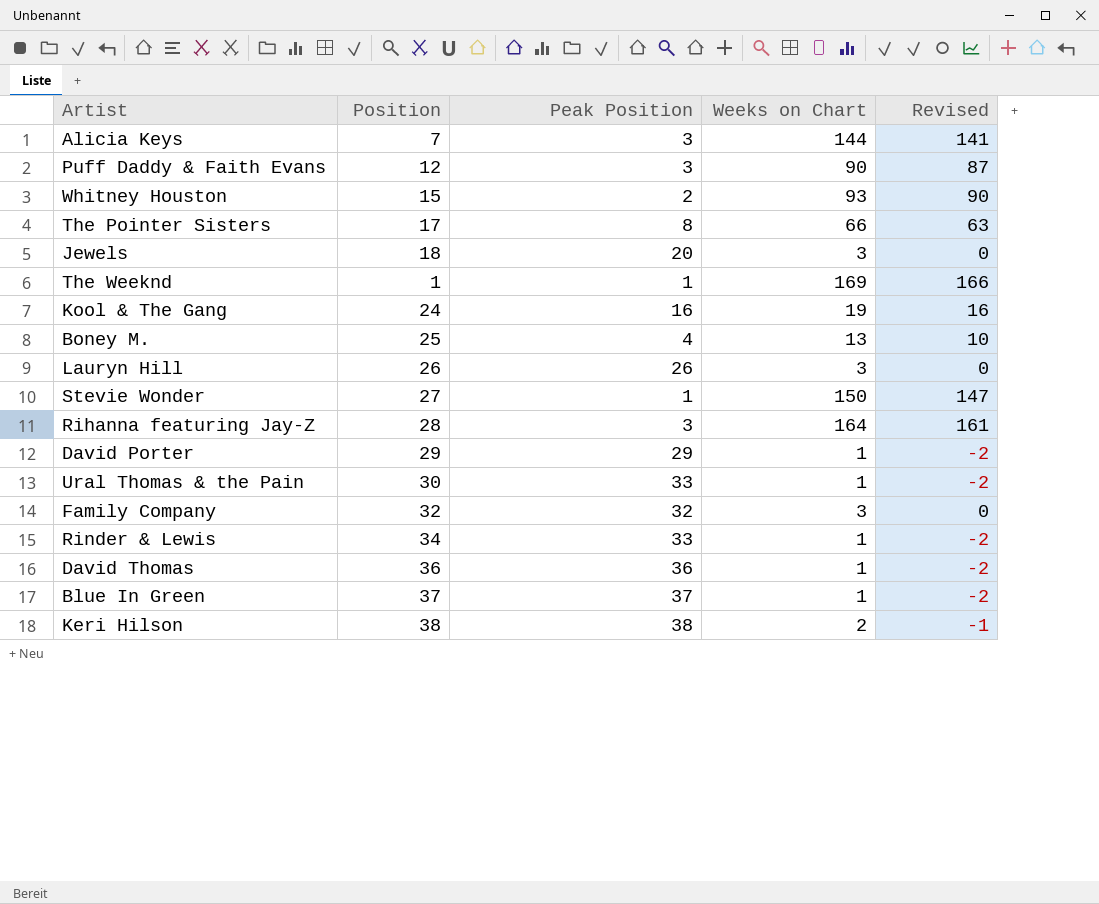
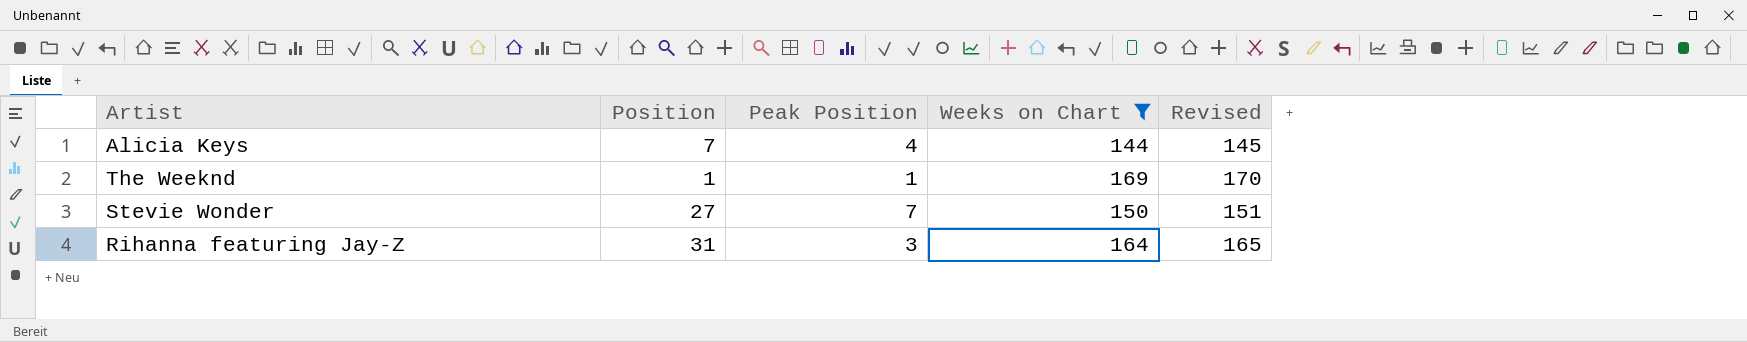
filter: none -> Weeks on Chart >= 144
column Revised | formula: [Weeks on Chart] - 3 -> [Weeks on Chart] + 1
Alicia Keys | Peak Position: 3 -> 4
Stevie Wonder | Peak Position: 1 -> 7
Rihanna featuring Jay-Z | Position: 28 -> 31

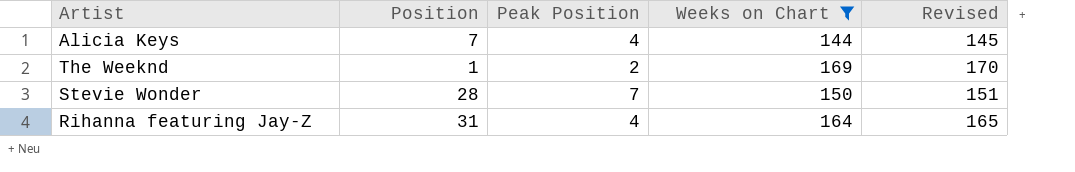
The Weeknd | Peak Position: 1 -> 2
Stevie Wonder | Position: 27 -> 28
Rihanna featuring Jay-Z | Peak Position: 3 -> 4

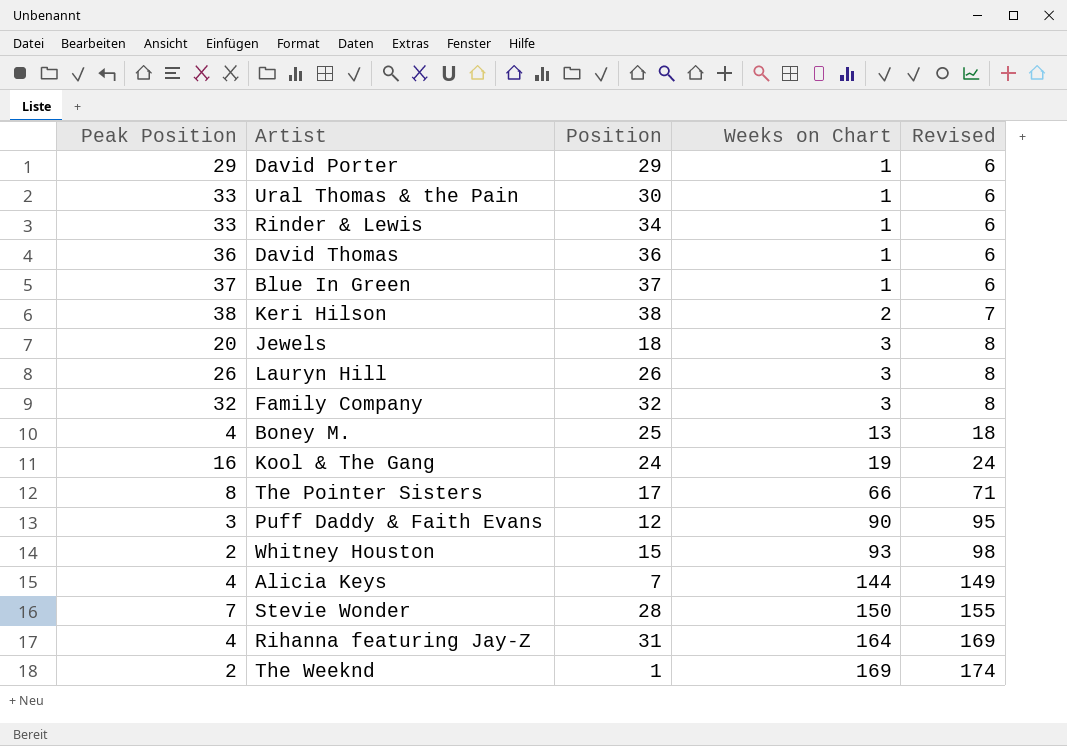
filter: Weeks on Chart >= 144 -> none
row order: none -> Weeks on Chart ascending
column Peak Position | position: 3 -> 1
column Revised | formula: [Weeks on Chart] + 1 -> [Weeks on Chart] + 5

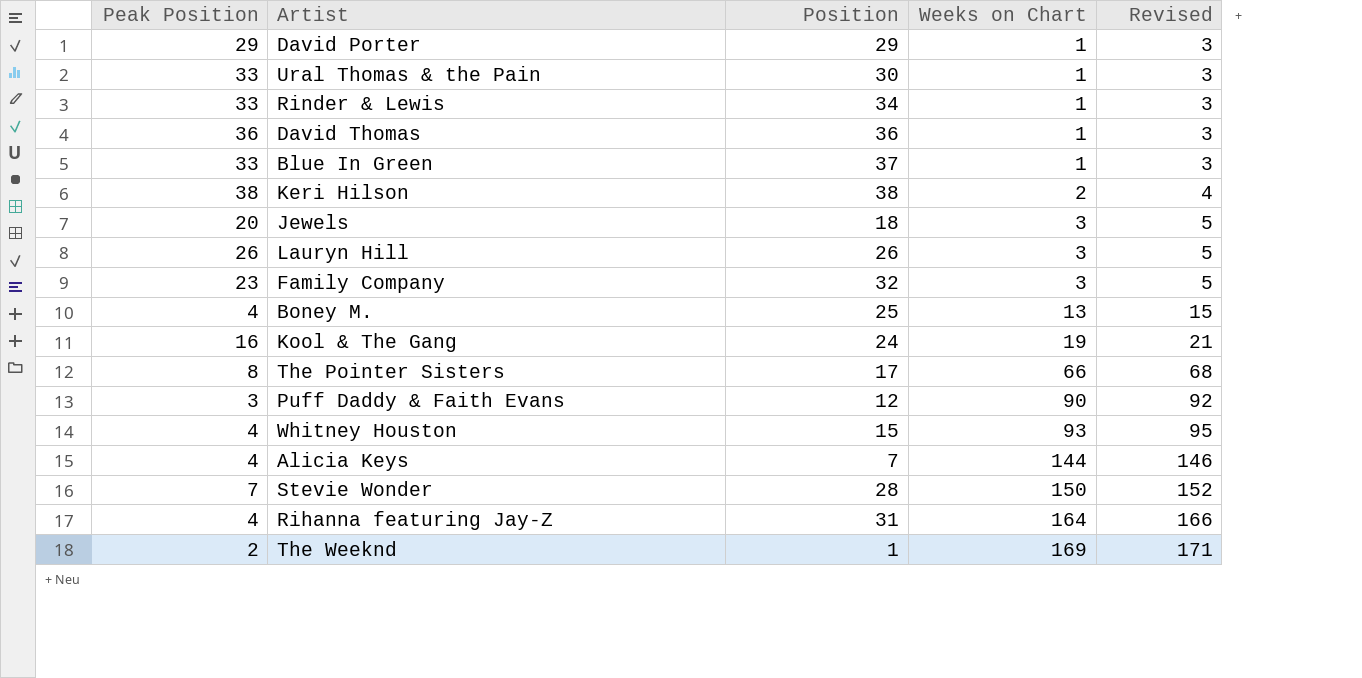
column Revised | formula: [Weeks on Chart] + 5 -> [Weeks on Chart] + 2
Blue In Green | Peak Position: 37 -> 33
Family Company | Peak Position: 32 -> 23
Whitney Houston | Peak Position: 2 -> 4

